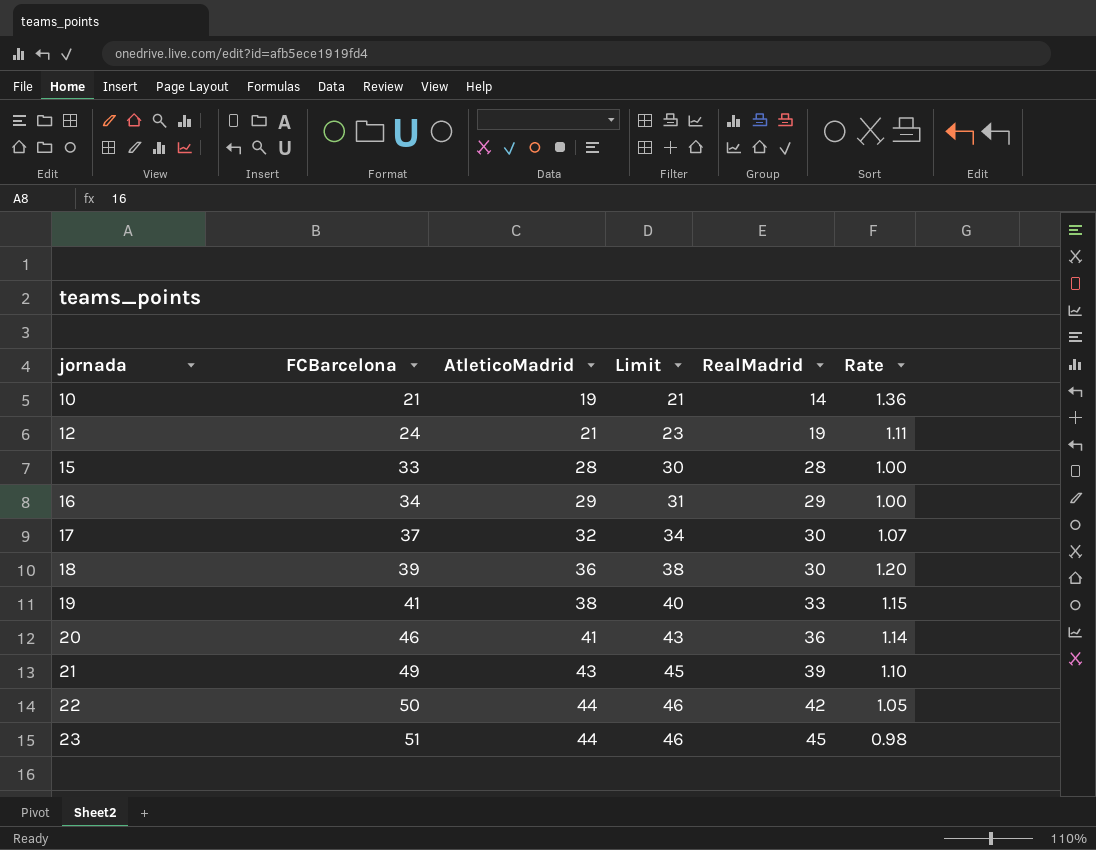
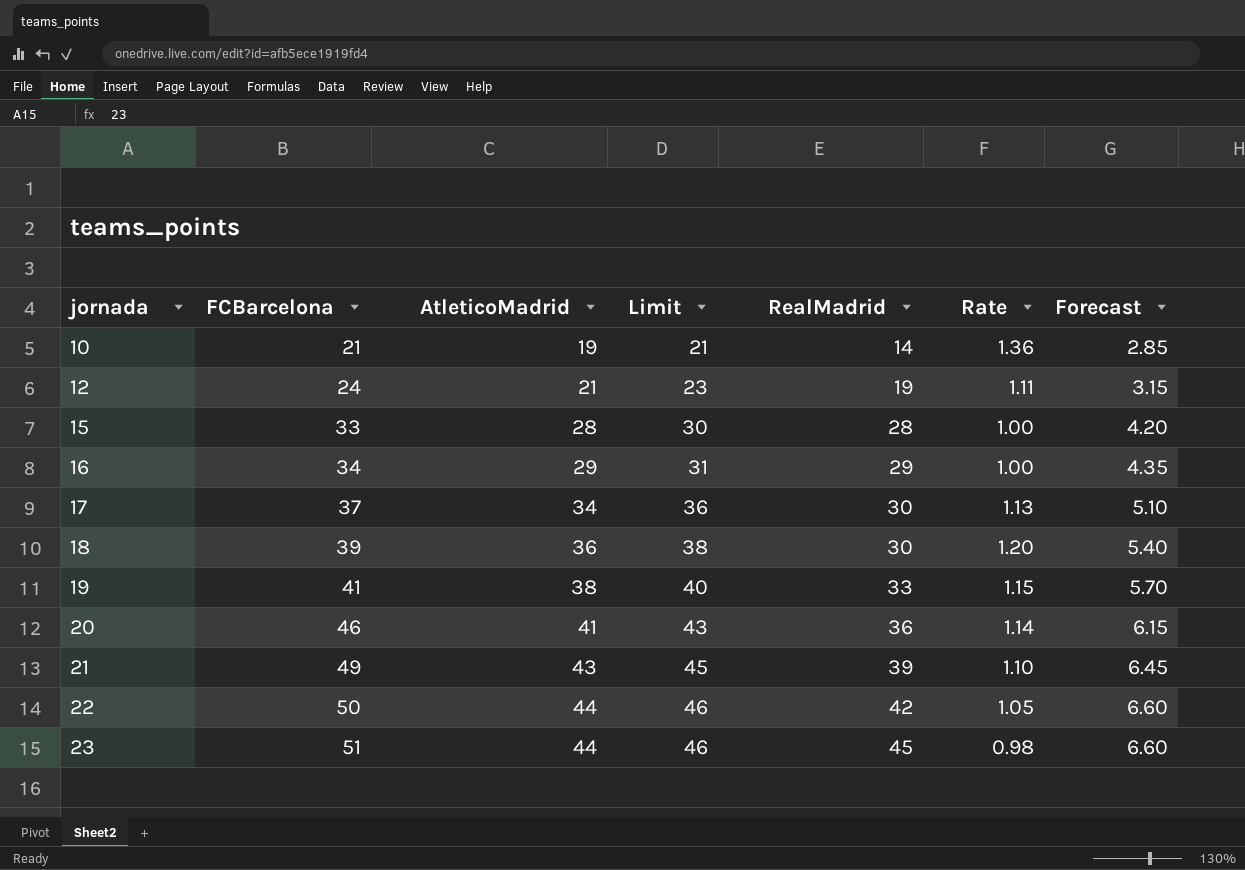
column Forecast | formula: none -> [AtleticoMadrid] * 0.15
17 | AtleticoMadrid: 32 -> 34
17 | Limit: 34 -> 36
17 | Rate: 1.07 -> 1.13

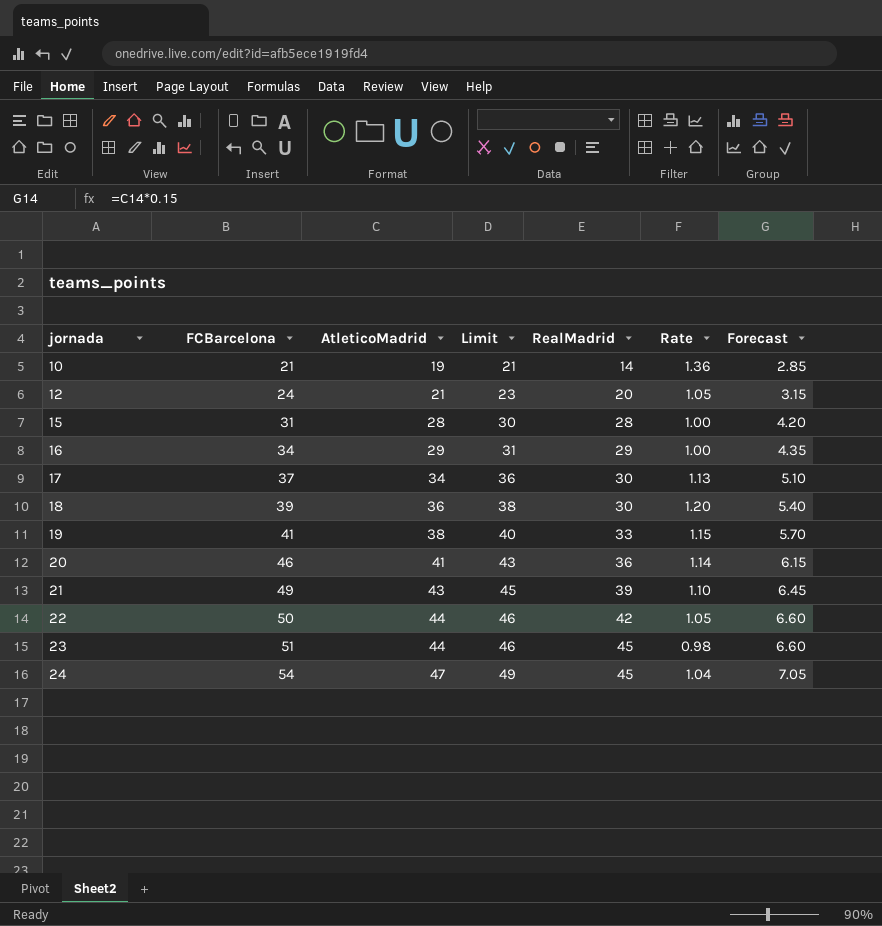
12 | RealMadrid: 19 -> 20
12 | Rate: 1.11 -> 1.05
15 | FCBarcelona: 33 -> 31
row 24: none -> 54 | 47 | 49 | 45 | 1.04 | 7.05

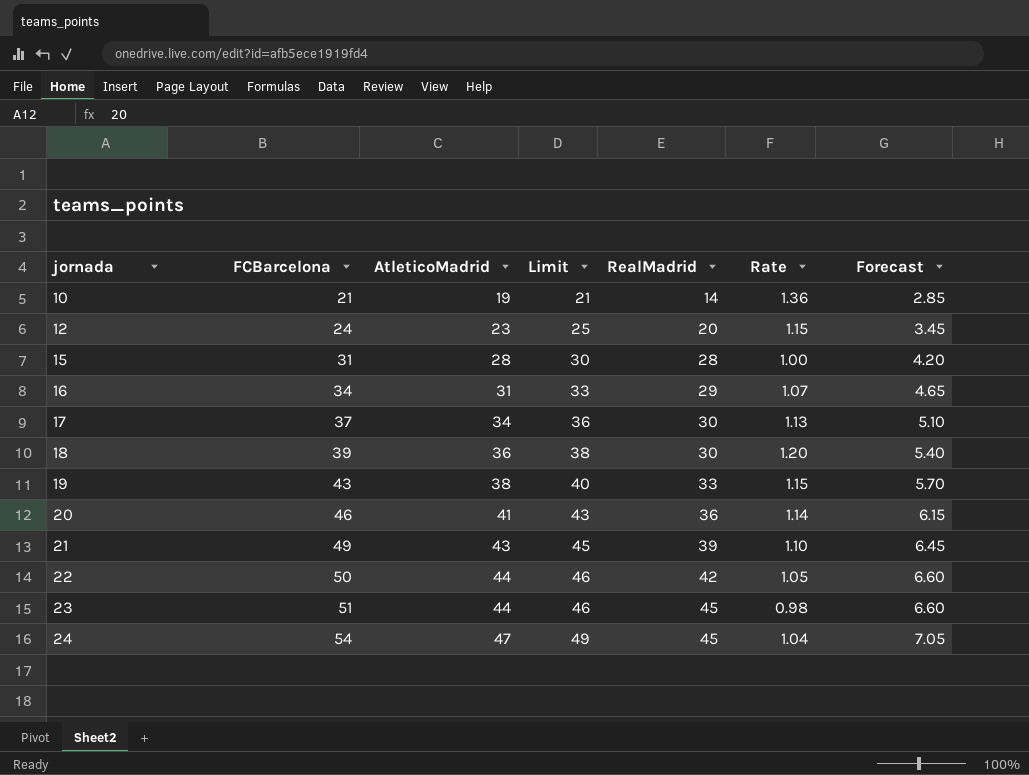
12 | AtleticoMadrid: 21 -> 23
12 | Limit: 23 -> 25
12 | Rate: 1.05 -> 1.15
12 | Forecast: 3.15 -> 3.45
16 | AtleticoMadrid: 29 -> 31
16 | Limit: 31 -> 33
16 | Rate: 1.00 -> 1.07
16 | Forecast: 4.35 -> 4.65
19 | FCBarcelona: 41 -> 43

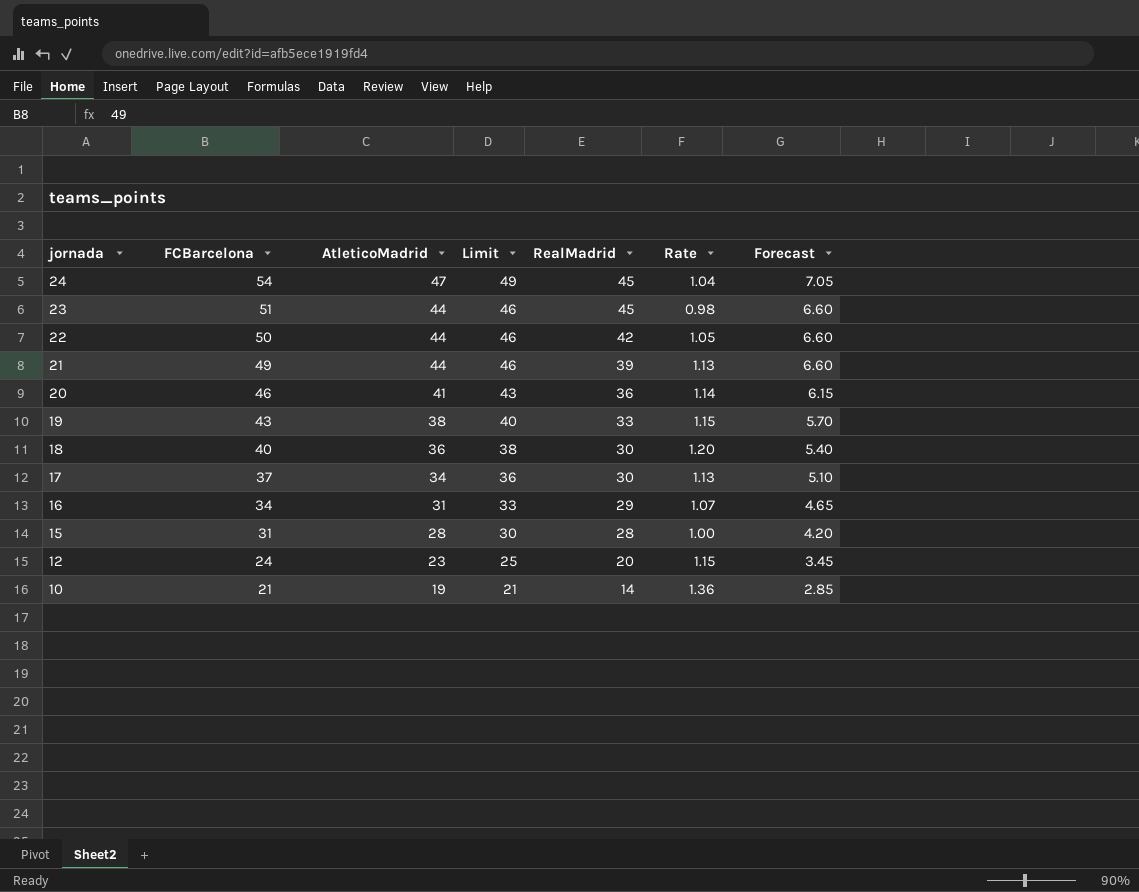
row order: jornada ascending -> jornada descending
21 | AtleticoMadrid: 43 -> 44
21 | Limit: 45 -> 46
21 | Rate: 1.10 -> 1.13
21 | Forecast: 6.45 -> 6.60
18 | FCBarcelona: 39 -> 40

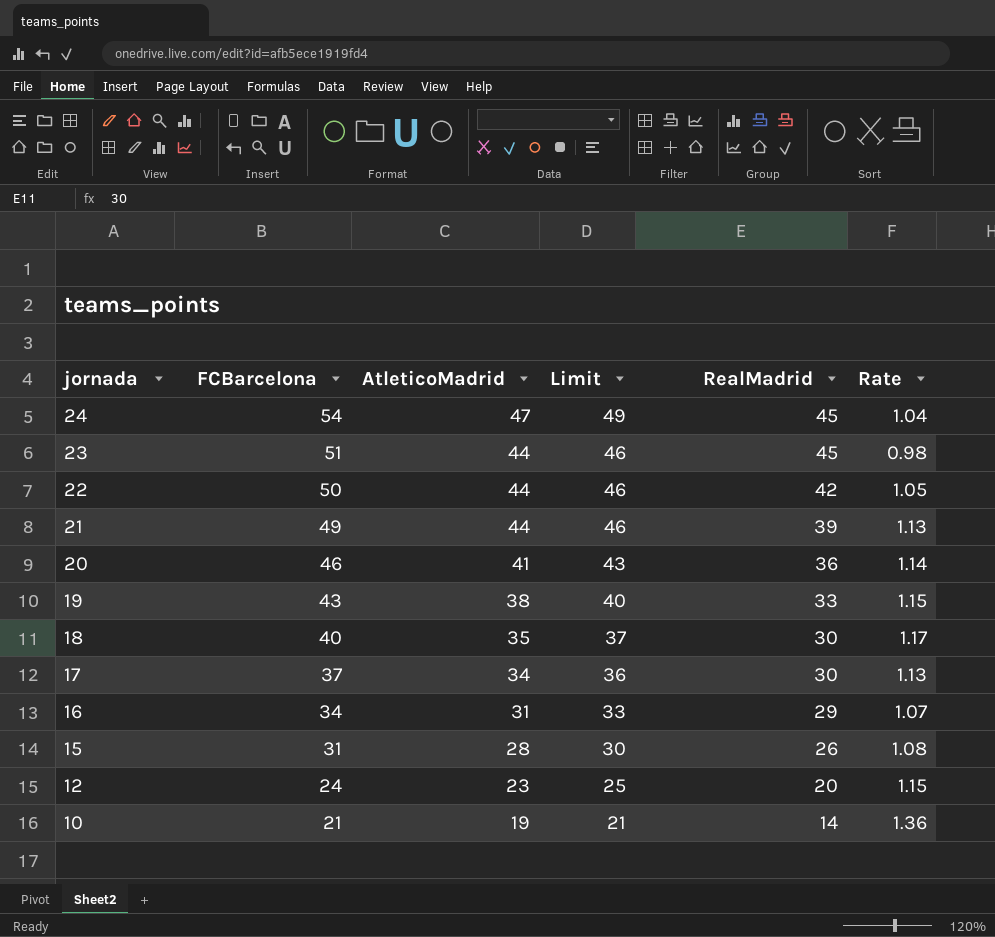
column Forecast | formula: [AtleticoMadrid] * 0.15 -> none
18 | AtleticoMadrid: 36 -> 35
18 | Limit: 38 -> 37
18 | Rate: 1.20 -> 1.17
15 | RealMadrid: 28 -> 26
15 | Rate: 1.00 -> 1.08

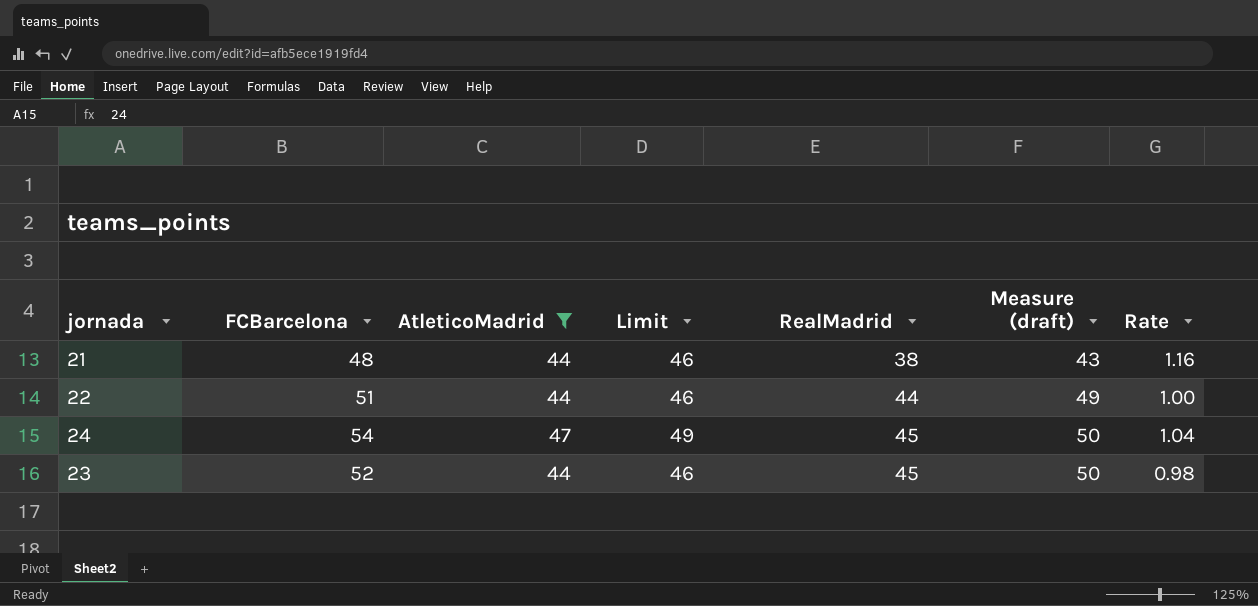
filter: none -> AtleticoMadrid >= 44
row order: jornada descending -> RealMadrid ascending
column Measure (draft) | formula: none -> [RealMadrid] + 5
21 | FCBarcelona: 49 -> 48
21 | RealMadrid: 39 -> 38
21 | Rate: 1.13 -> 1.16
22 | FCBarcelona: 50 -> 51
22 | RealMadrid: 42 -> 44
22 | Rate: 1.05 -> 1.00
23 | FCBarcelona: 51 -> 52

